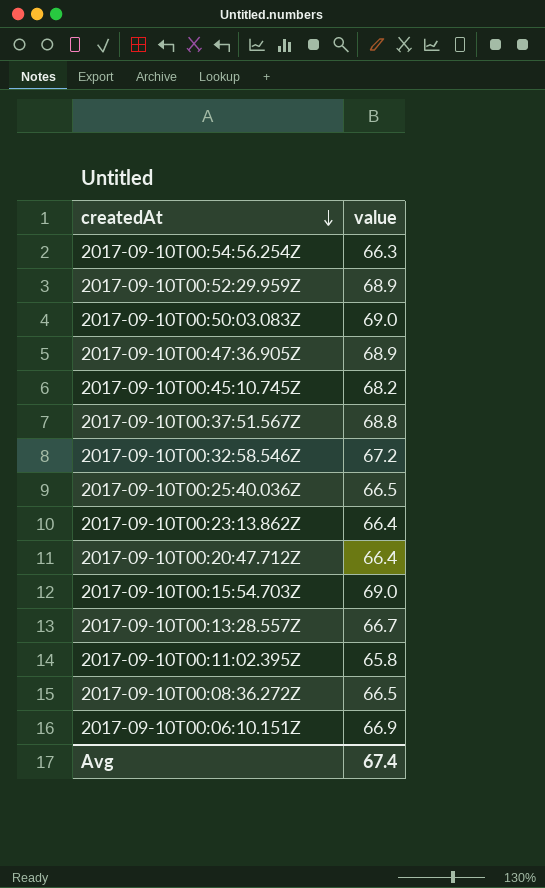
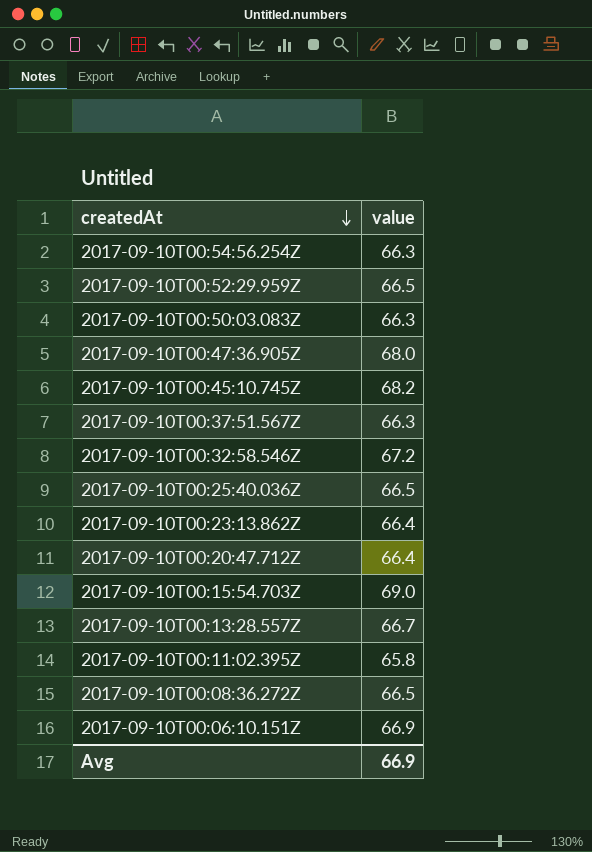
2017-09-10T00:52:29.959Z | value: 68.9 -> 66.5
2017-09-10T00:50:03.083Z | value: 69.0 -> 66.3
2017-09-10T00:47:36.905Z | value: 68.9 -> 68.0
2017-09-10T00:37:51.567Z | value: 68.8 -> 66.3
Avg | value: 67.4 -> 66.9

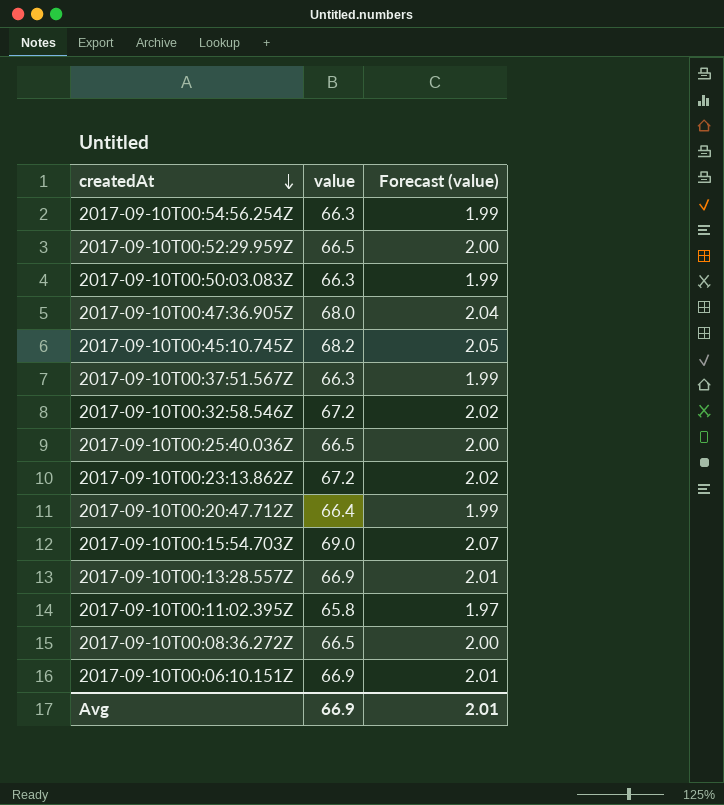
column Forecast (value) | formula: none -> [value] * 0.03
2017-09-10T00:23:13.862Z | value: 66.4 -> 67.2
2017-09-10T00:13:28.557Z | value: 66.7 -> 66.9

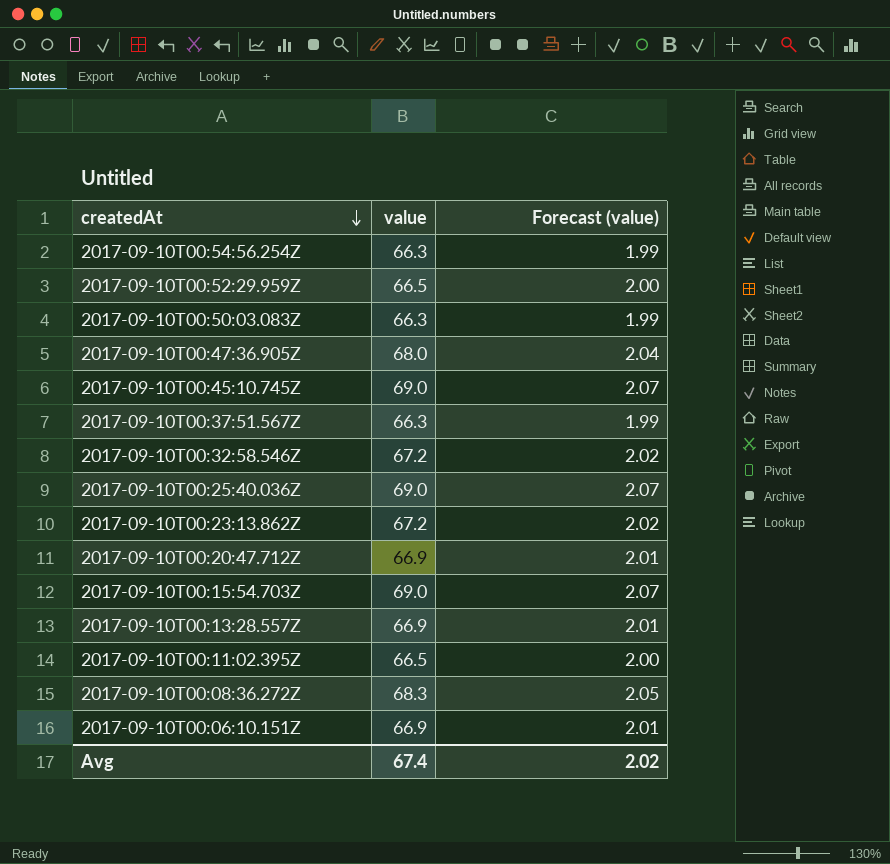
2017-09-10T00:45:10.745Z | value: 68.2 -> 69.0
2017-09-10T00:45:10.745Z | Forecast (value): 2.05 -> 2.07
2017-09-10T00:25:40.036Z | value: 66.5 -> 69.0
2017-09-10T00:25:40.036Z | Forecast (value): 2.00 -> 2.07
2017-09-10T00:20:47.712Z | value: 66.4 -> 66.9
2017-09-10T00:20:47.712Z | Forecast (value): 1.99 -> 2.01
2017-09-10T00:11:02.395Z | value: 65.8 -> 66.5
2017-09-10T00:11:02.395Z | Forecast (value): 1.97 -> 2.00
2017-09-10T00:08:36.272Z | value: 66.5 -> 68.3
2017-09-10T00:08:36.272Z | Forecast (value): 2.00 -> 2.05
Avg | value: 66.9 -> 67.4
Avg | Forecast (value): 2.01 -> 2.02

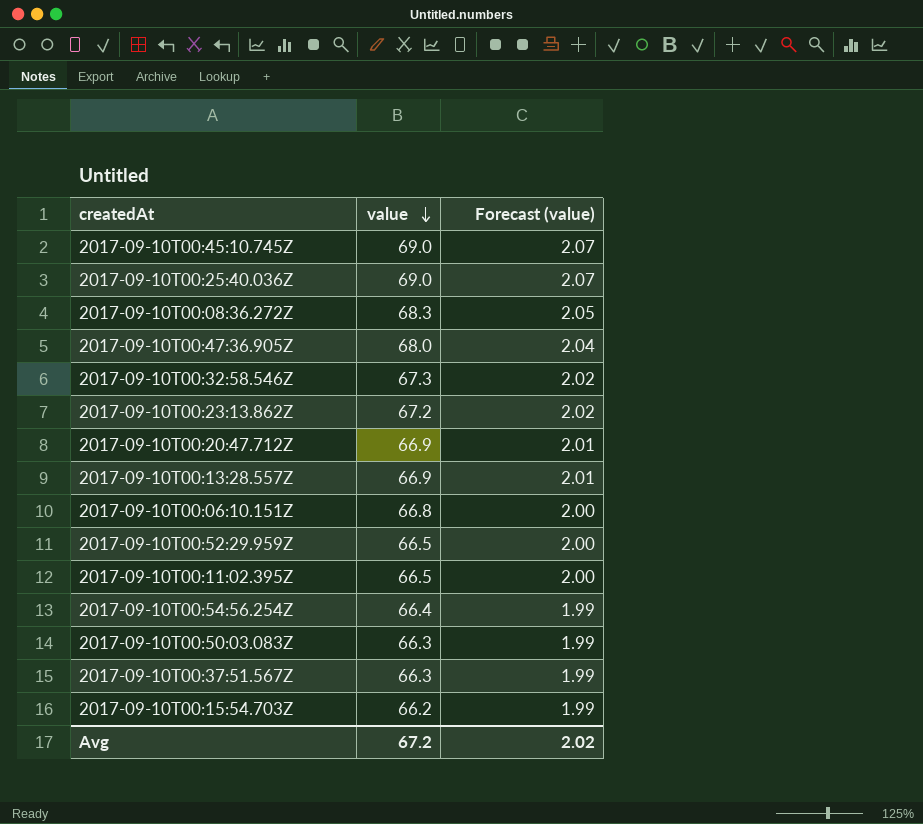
row order: createdAt descending -> value descending
2017-09-10T00:32:58.546Z | value: 67.2 -> 67.3
2017-09-10T00:06:10.151Z | value: 66.9 -> 66.8
2017-09-10T00:06:10.151Z | Forecast (value): 2.01 -> 2.00
2017-09-10T00:54:56.254Z | value: 66.3 -> 66.4
2017-09-10T00:15:54.703Z | value: 69.0 -> 66.2
2017-09-10T00:15:54.703Z | Forecast (value): 2.07 -> 1.99
Avg | value: 67.4 -> 67.2

